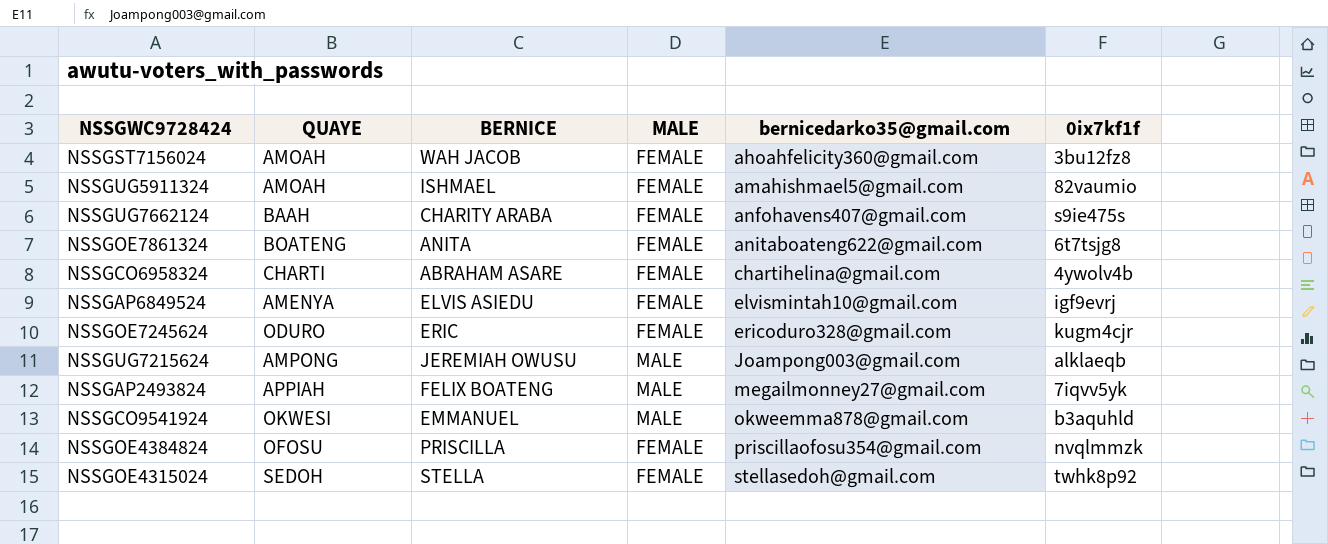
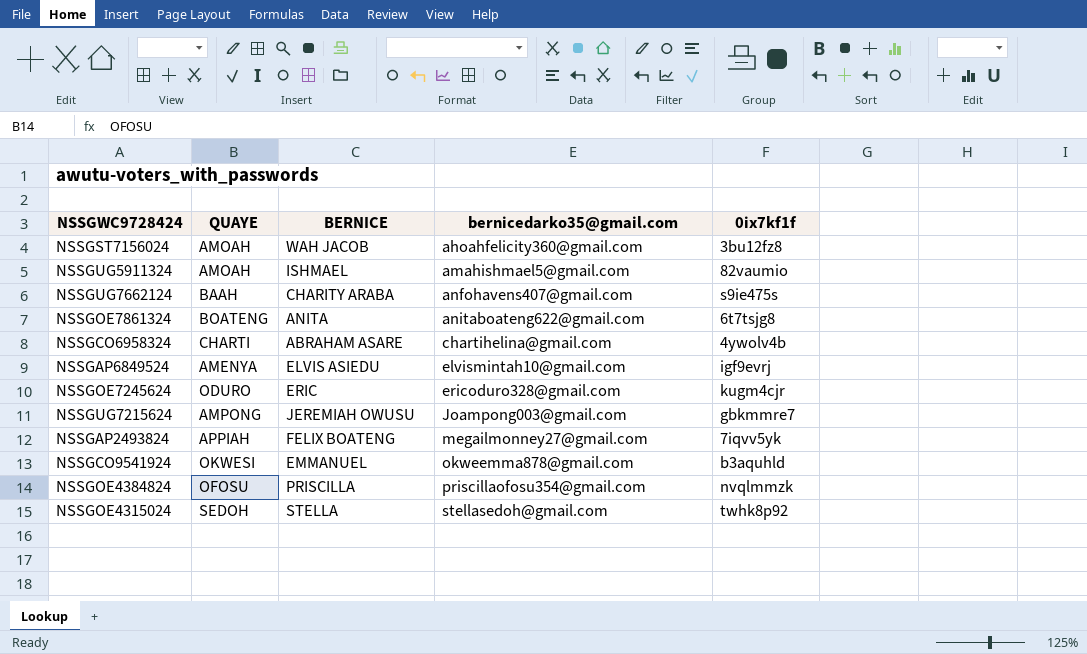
column MALE | position: 4 -> none
NSSGUG7215624 | 0ix7kf1f: alklaeqb -> gbkmmre7

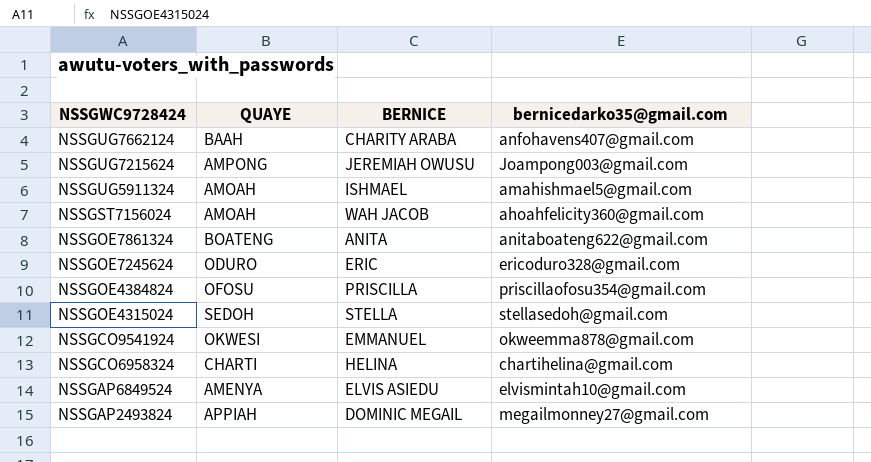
row order: bernicedarko35@gmail.com ascending -> NSSGWC9728424 descending
column 0ix7kf1f | position: 5 -> none
NSSGCO6958324 | BERNICE: ABRAHAM ASARE -> HELINA
NSSGAP2493824 | BERNICE: FELIX BOATENG -> DOMINIC MEGAIL

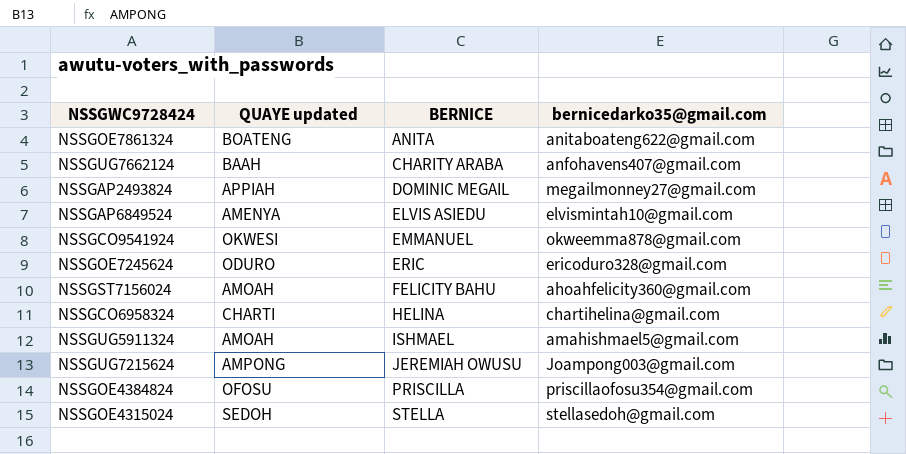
row order: NSSGWC9728424 descending -> BERNICE ascending
column name: QUAYE -> QUAYE updated
NSSGST7156024 | BERNICE: WAH JACOB -> FELICITY BAHU

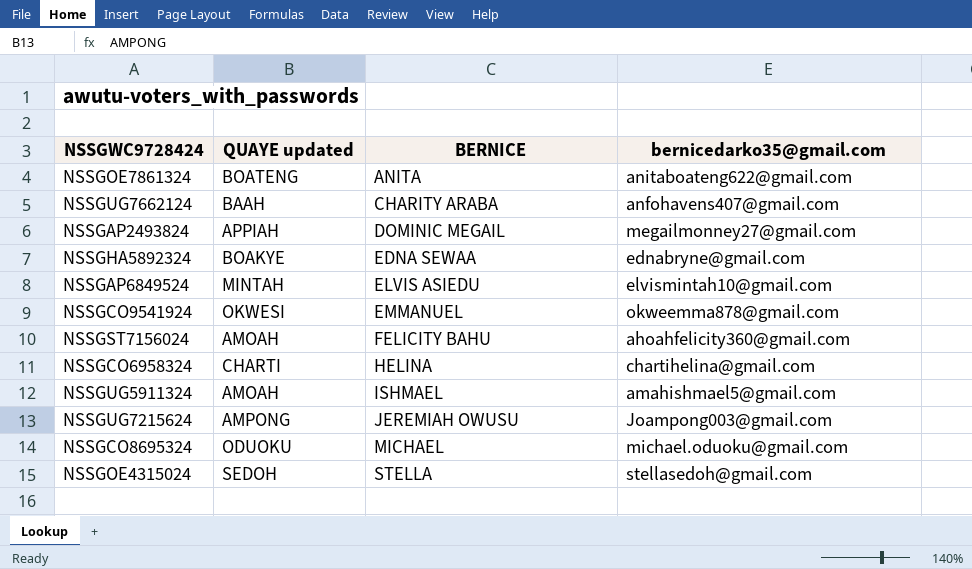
row NSSGOE7245624: ODURO | ERIC | ericoduro328@gmail.com -> none
row NSSGOE4384824: OFOSU | PRISCILLA | priscillaofosu354@gmail.com -> none
row NSSGHA5892324: none -> BOAKYE | EDNA SEWAA | ednabryne@gmail.com
NSSGAP6849524 | QUAYE updated: AMENYA -> MINTAH
row NSSGCO8695324: none -> ODUOKU | MICHAEL | michael.oduoku@gmail.com

